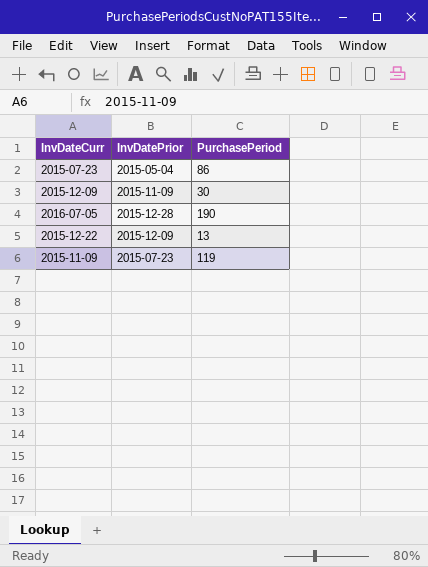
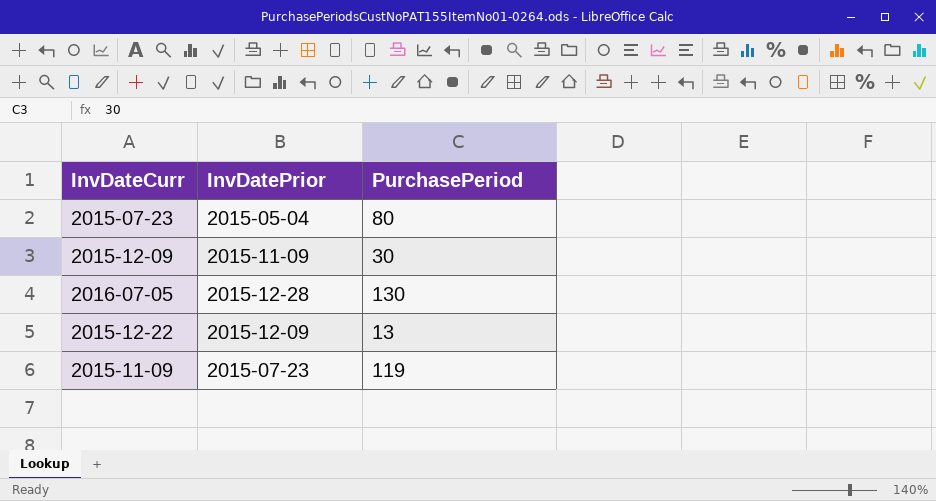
2015-07-23 | PurchasePeriod: 86 -> 80
2016-07-05 | PurchasePeriod: 190 -> 130

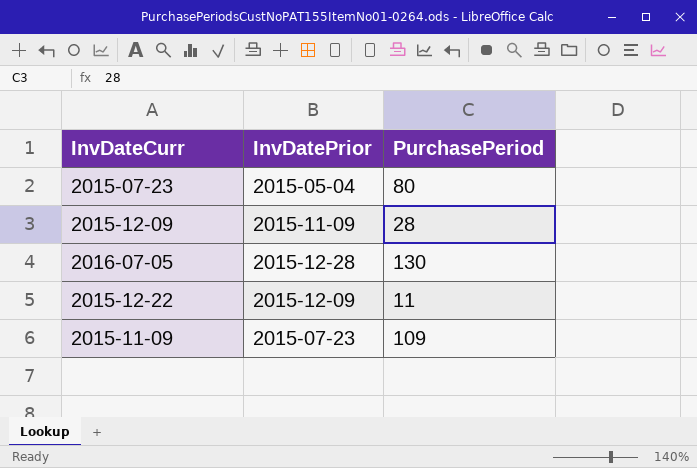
2015-12-09 | PurchasePeriod: 30 -> 28
2015-12-22 | PurchasePeriod: 13 -> 11
2015-11-09 | PurchasePeriod: 119 -> 109

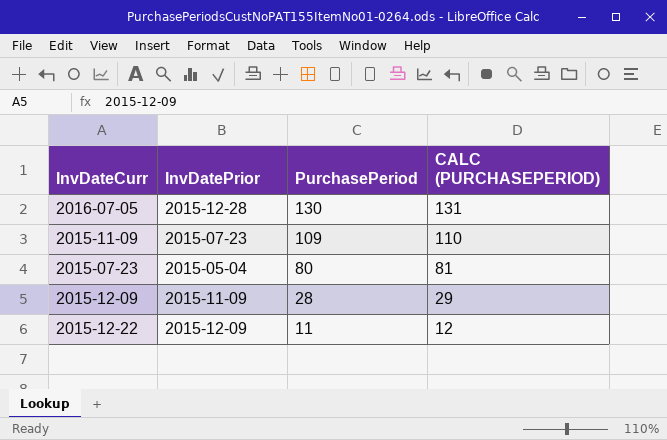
row order: none -> PurchasePeriod descending
column CALC (PURCHASEPERIOD) | formula: none -> [PurchasePeriod] + 1

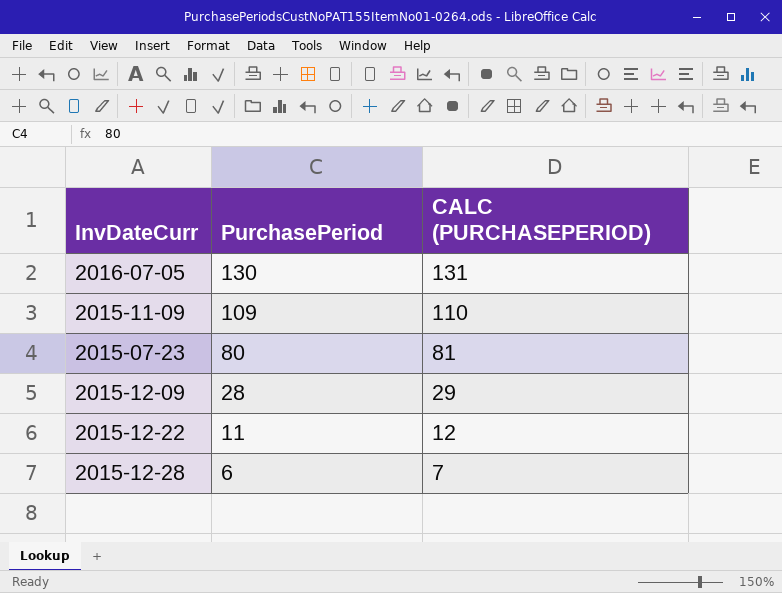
column InvDatePrior | position: 2 -> none
row 2015-12-28: none -> 6 | 7

